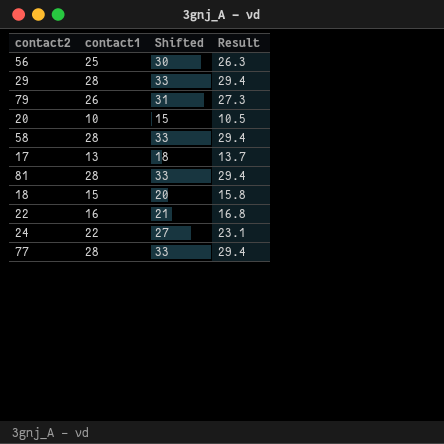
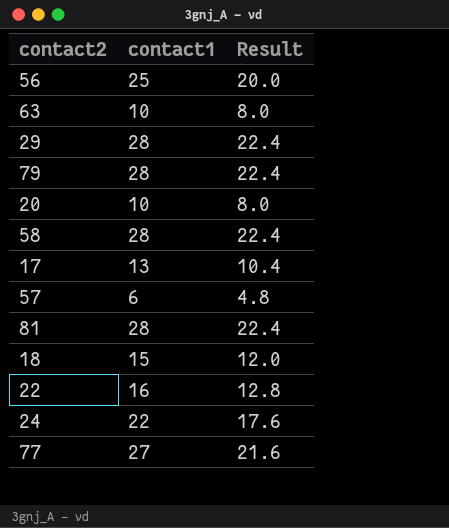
column Shifted | formula: [contact1] + 5 -> none
column Result | formula: [contact1] * 1.05 -> [contact1] * 0.8
row 63: none -> 10 | 8.0
79 | contact1: 26 -> 28
row 57: none -> 6 | 4.8
77 | contact1: 28 -> 27

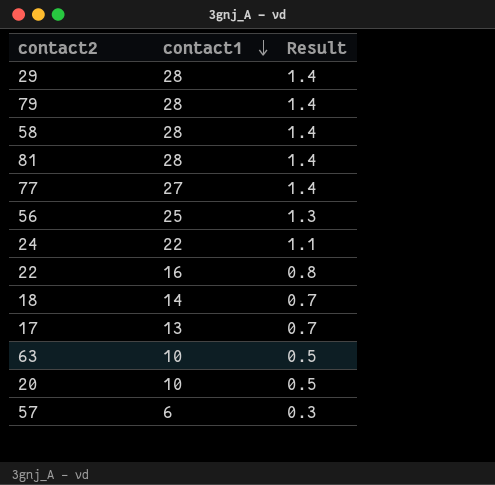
row order: none -> contact1 descending
column Result | formula: [contact1] * 0.8 -> [contact1] * 0.05
18 | contact1: 15 -> 14

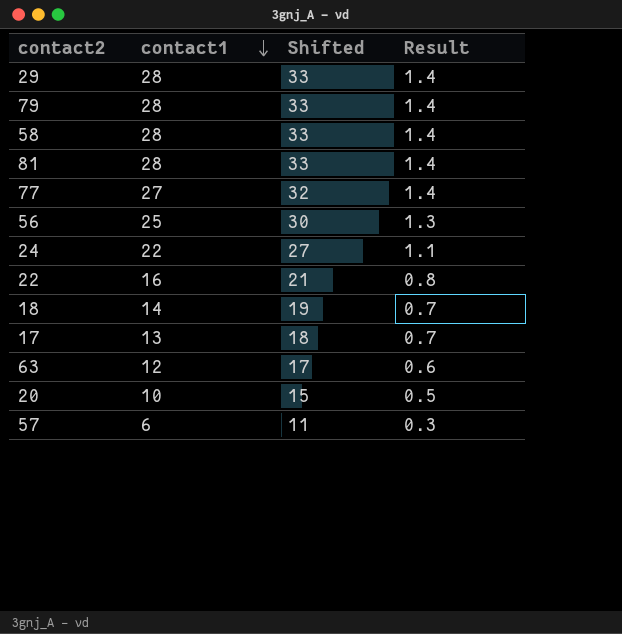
column Shifted | formula: none -> [contact1] + 5
63 | contact1: 10 -> 12
63 | Result: 0.5 -> 0.6

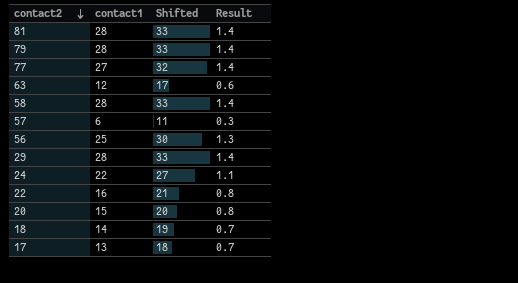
row order: contact1 descending -> contact2 descending
20 | contact1: 10 -> 15
20 | Shifted: 15 -> 20
20 | Result: 0.5 -> 0.8

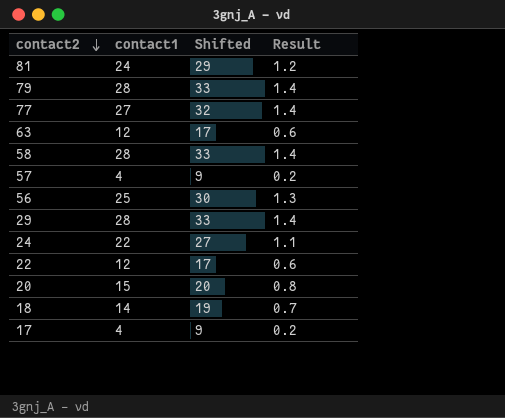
81 | contact1: 28 -> 24
81 | Shifted: 33 -> 29
81 | Result: 1.4 -> 1.2
57 | contact1: 6 -> 4
57 | Shifted: 11 -> 9
57 | Result: 0.3 -> 0.2
22 | contact1: 16 -> 12
22 | Shifted: 21 -> 17
22 | Result: 0.8 -> 0.6
17 | contact1: 13 -> 4
17 | Shifted: 18 -> 9
17 | Result: 0.7 -> 0.2

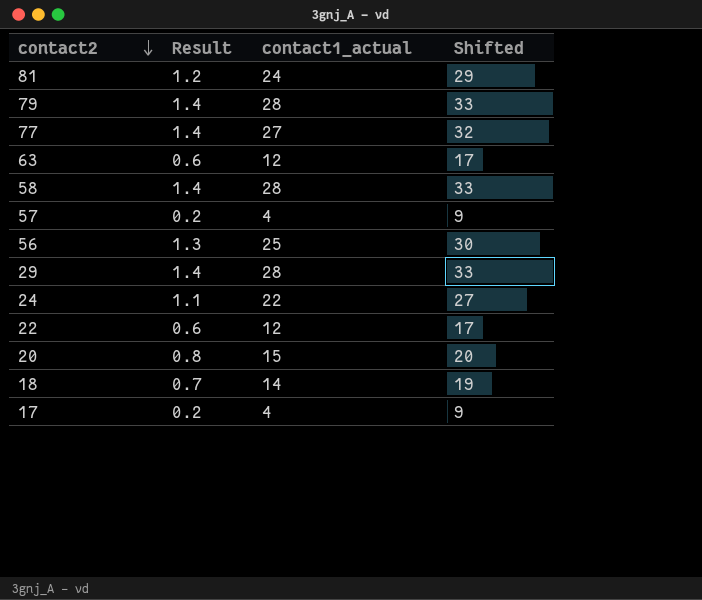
column Result | position: 4 -> 2
column name: contact1 -> contact1_actual

